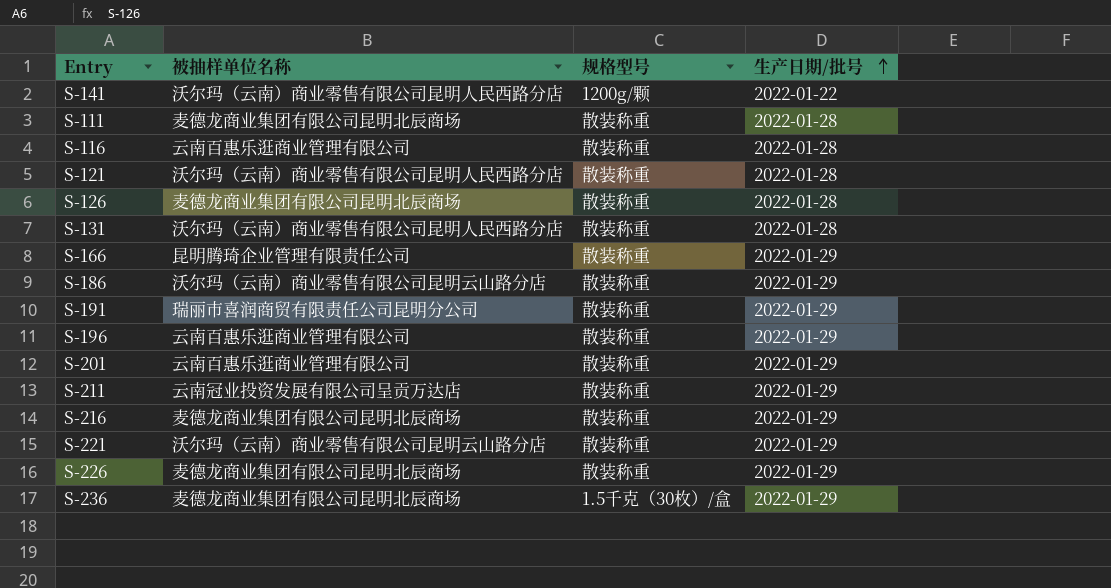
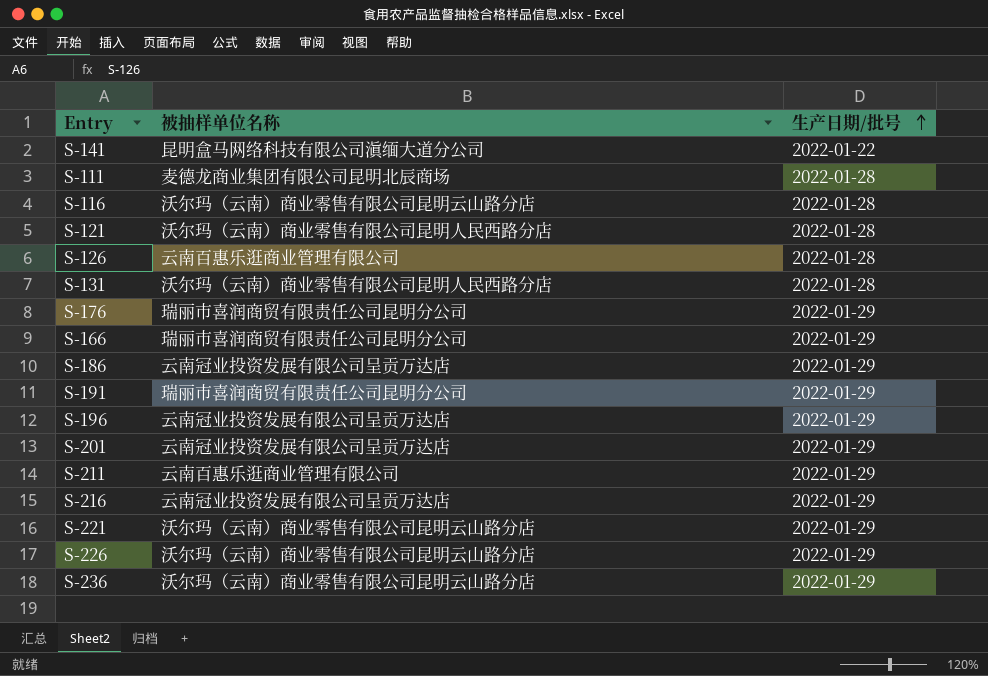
column 规格型号 | position: 3 -> none
S-141 | 被抽样单位名称: 沃尔玛（云南）商业零售有限公司昆明人民西路分店 -> 昆明盒马网络科技有限公司滇缅大道分公司
S-116 | 被抽样单位名称: 云南百惠乐逛商业管理有限公司 -> 沃尔玛（云南）商业零售有限公司昆明云山路分店
S-126 | 被抽样单位名称: 麦德龙商业集团有限公司昆明北辰商场 -> 云南百惠乐逛商业管理有限公司
row S-176: none -> 瑞丽市喜润商贸有限责任公司昆明分公司 | 2022-01-29
S-166 | 被抽样单位名称: 昆明腾琦企业管理有限责任公司 -> 瑞丽市喜润商贸有限责任公司昆明分公司
S-186 | 被抽样单位名称: 沃尔玛（云南）商业零售有限公司昆明云山路分店 -> 云南冠业投资发展有限公司呈贡万达店
S-196 | 被抽样单位名称: 云南百惠乐逛商业管理有限公司 -> 云南冠业投资发展有限公司呈贡万达店
S-201 | 被抽样单位名称: 云南百惠乐逛商业管理有限公司 -> 云南冠业投资发展有限公司呈贡万达店
S-211 | 被抽样单位名称: 云南冠业投资发展有限公司呈贡万达店 -> 云南百惠乐逛商业管理有限公司
S-216 | 被抽样单位名称: 麦德龙商业集团有限公司昆明北辰商场 -> 云南冠业投资发展有限公司呈贡万达店
S-226 | 被抽样单位名称: 麦德龙商业集团有限公司昆明北辰商场 -> 沃尔玛（云南）商业零售有限公司昆明云山路分店
S-236 | 被抽样单位名称: 麦德龙商业集团有限公司昆明北辰商场 -> 沃尔玛（云南）商业零售有限公司昆明云山路分店

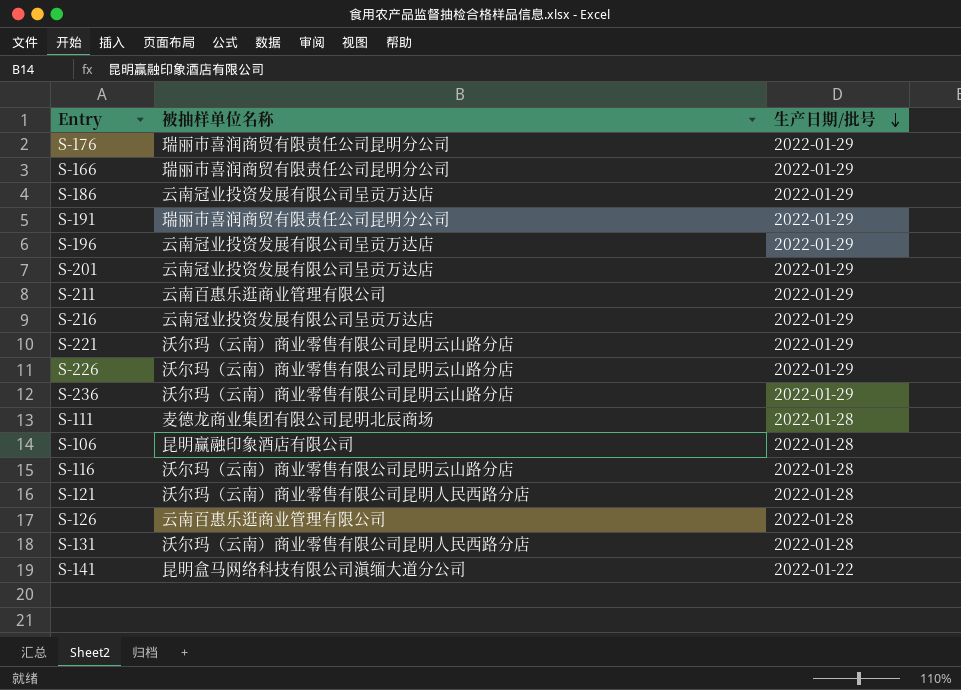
row order: 生产日期/批号 ascending -> 生产日期/批号 descending
row S-106: none -> 昆明赢融印象酒店有限公司 | 2022-01-28

